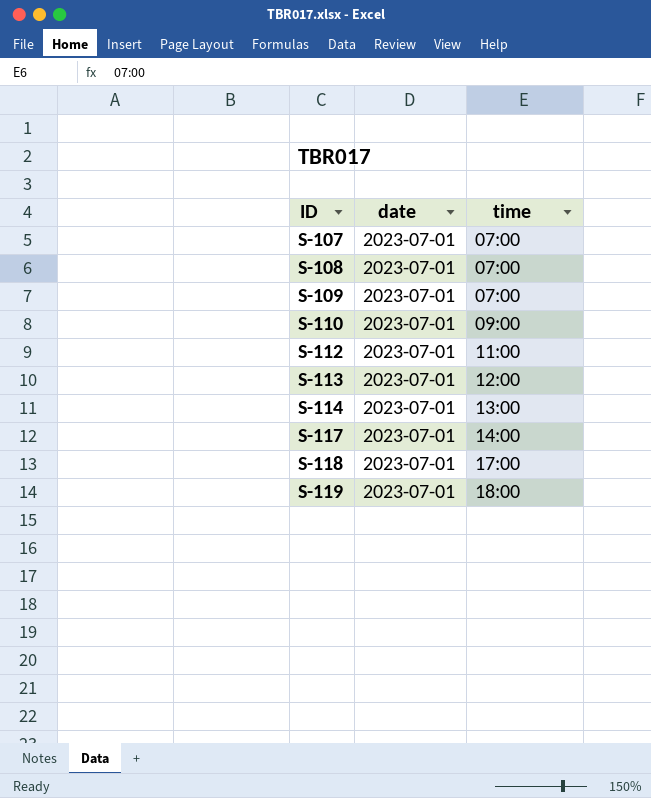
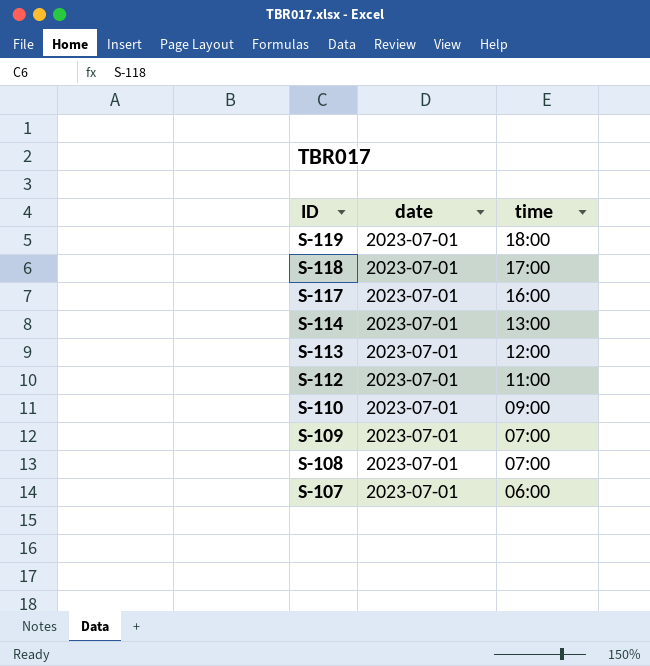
row order: ID ascending -> ID descending
S-117 | time: 14:00 -> 16:00
S-107 | time: 07:00 -> 06:00

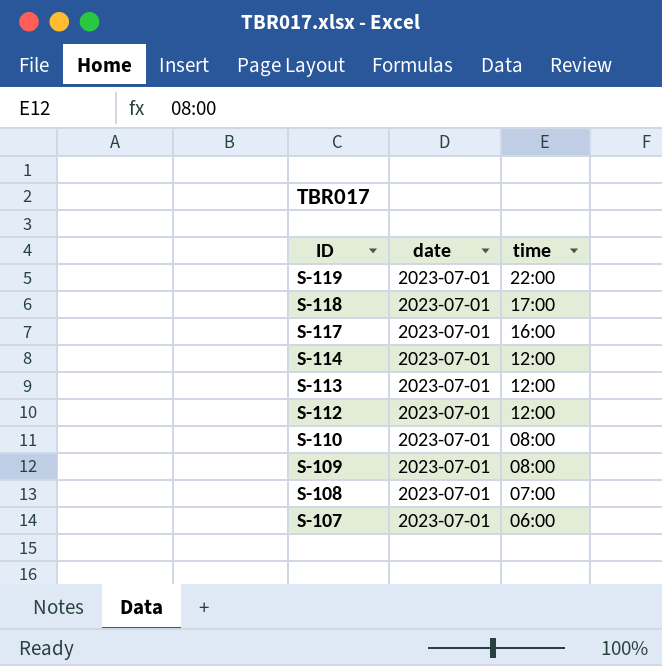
S-119 | time: 18:00 -> 22:00
S-114 | time: 13:00 -> 12:00
S-112 | time: 11:00 -> 12:00
S-110 | time: 09:00 -> 08:00
S-109 | time: 07:00 -> 08:00

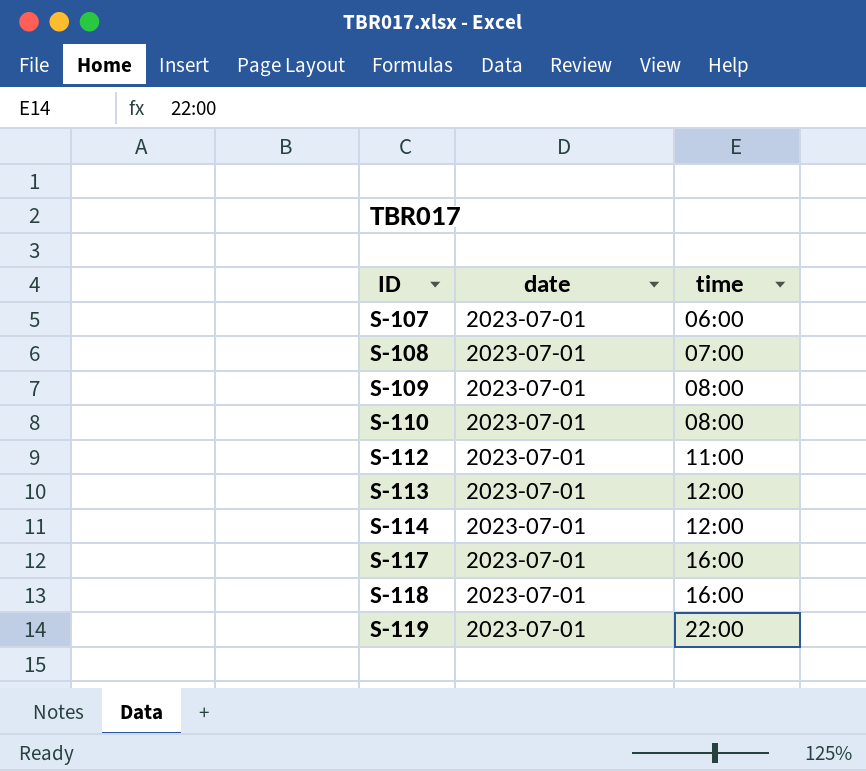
row order: ID descending -> ID ascending
S-112 | time: 12:00 -> 11:00
S-118 | time: 17:00 -> 16:00

